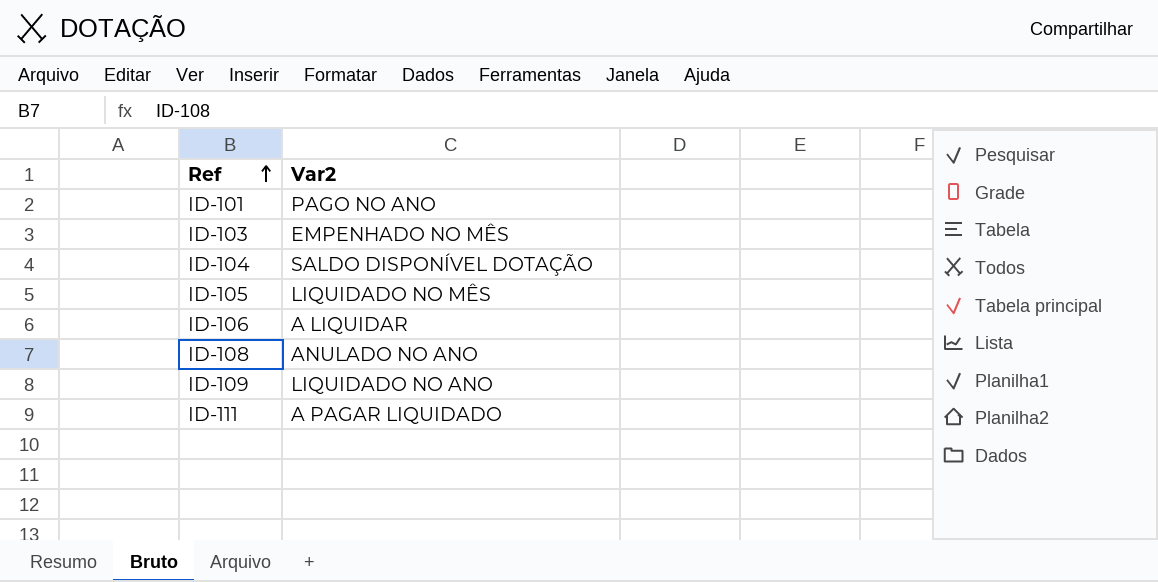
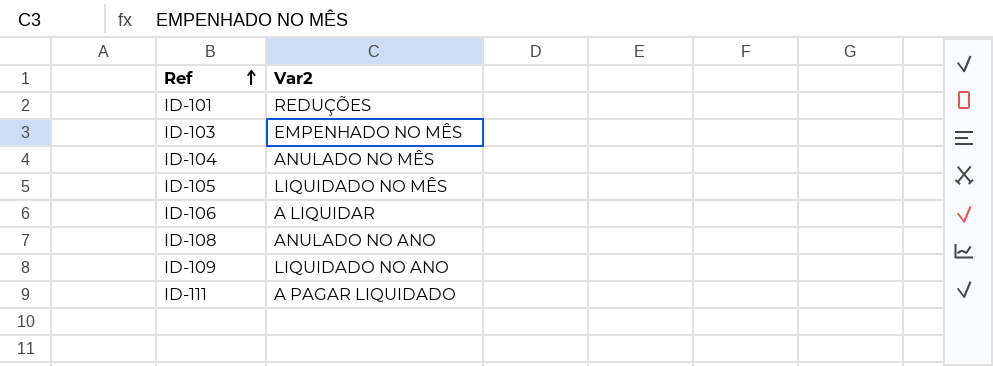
ID-101 | Var2: PAGO NO ANO -> REDUÇÕES
ID-104 | Var2: SALDO DISPONÍVEL DOTAÇÃO -> ANULADO NO MÊS

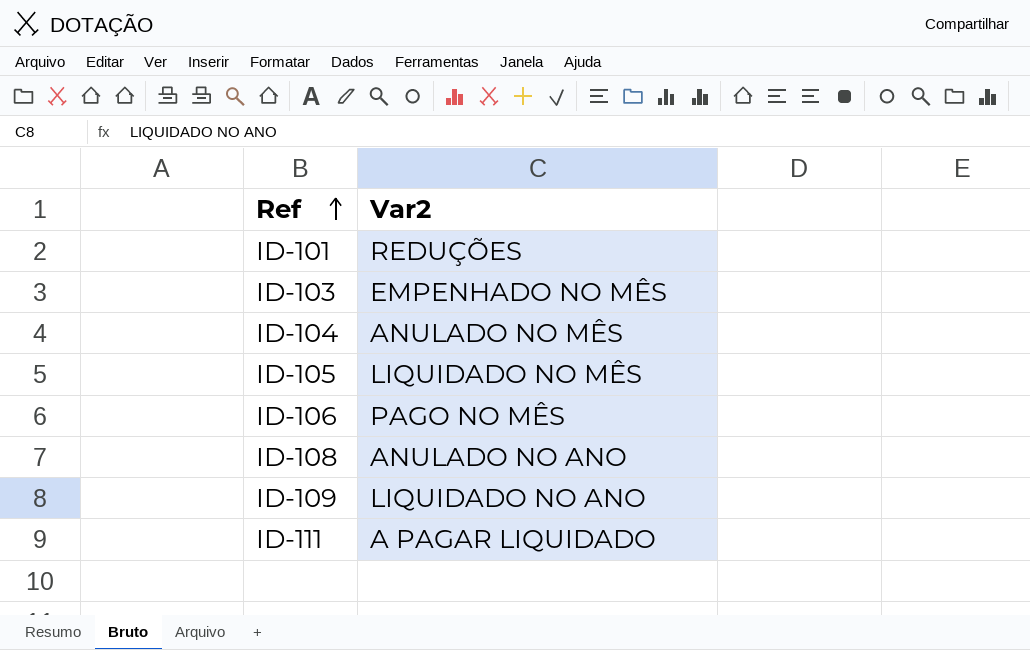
ID-106 | Var2: A LIQUIDAR -> PAGO NO MÊS

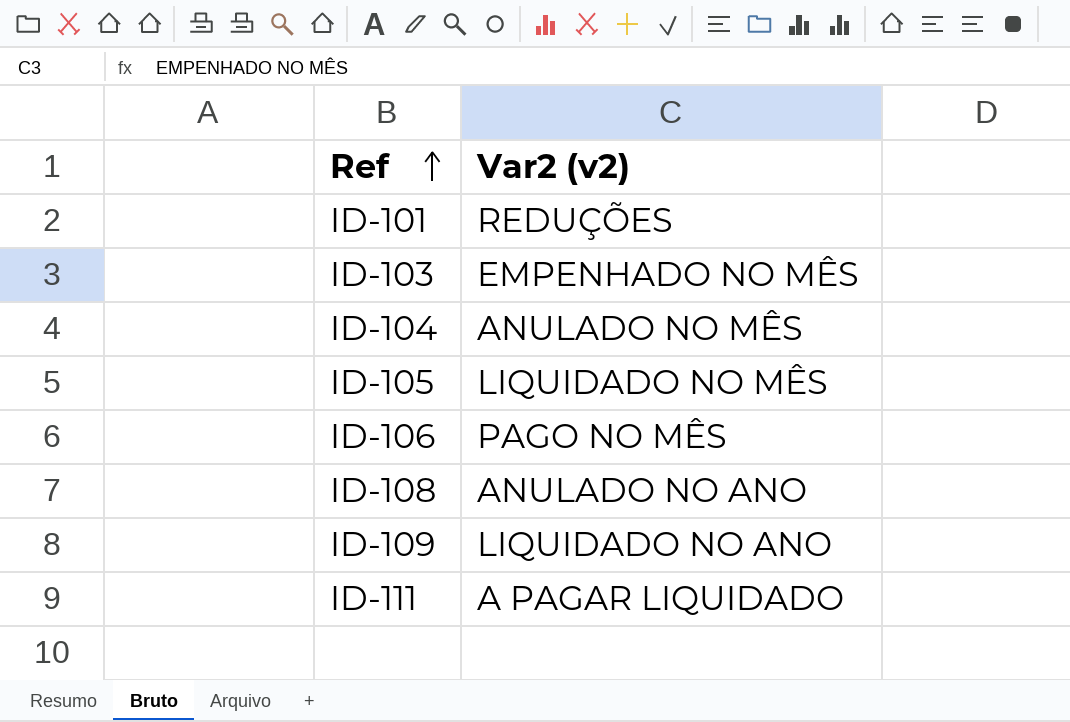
column name: Var2 -> Var2 (v2)

